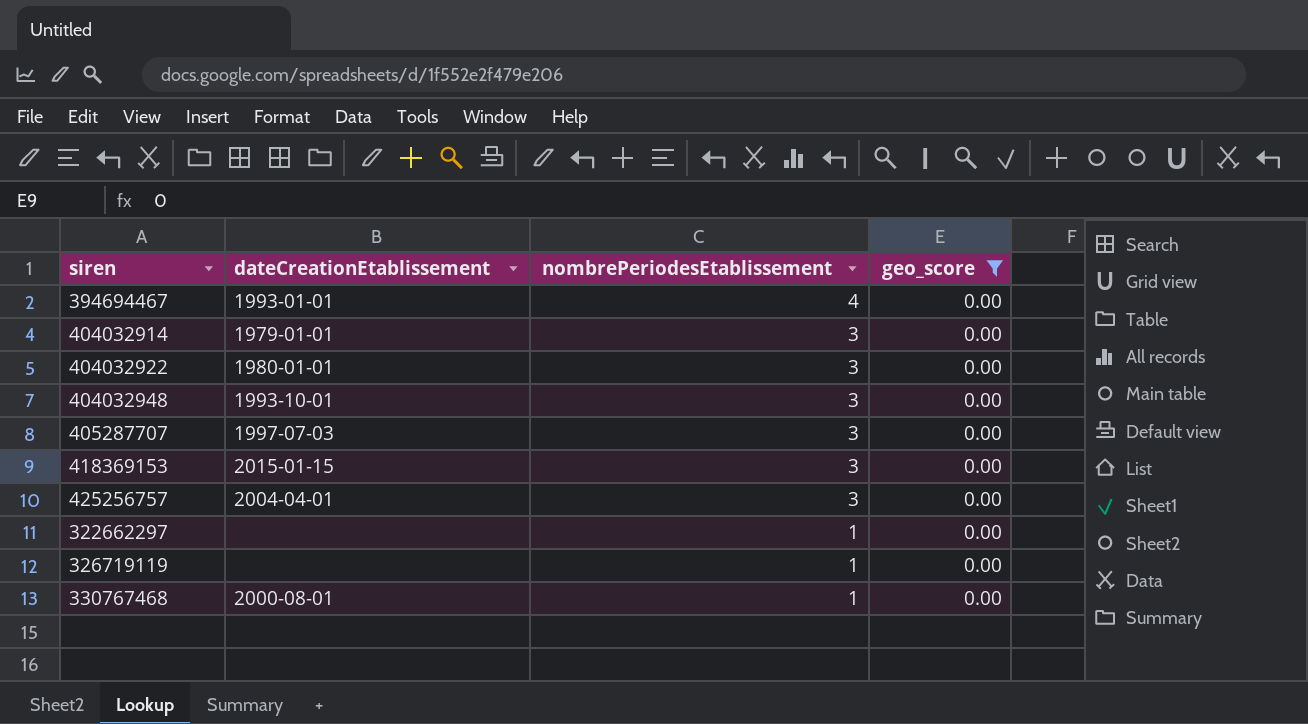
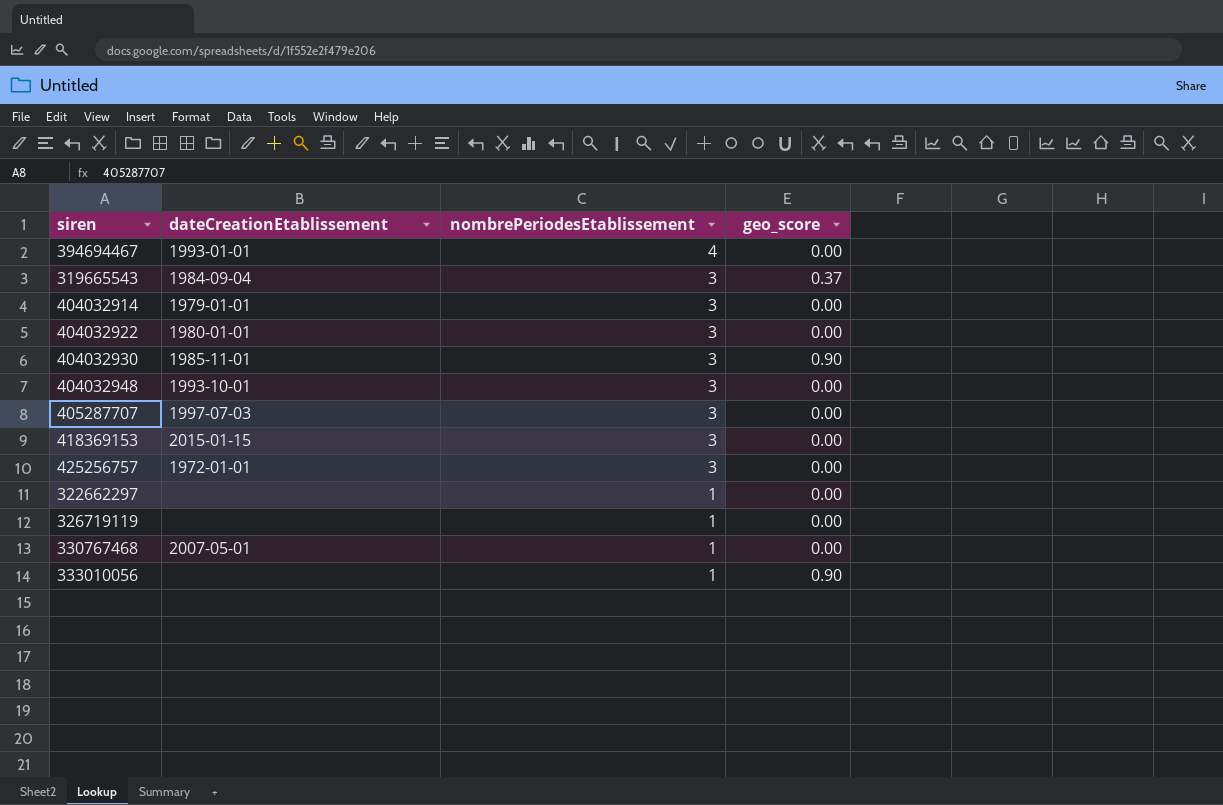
filter: geo_score = 0.00 -> none
425256757 | dateCreationEtablissement: 2004-04-01 -> 1972-01-01
330767468 | dateCreationEtablissement: 2000-08-01 -> 2007-05-01

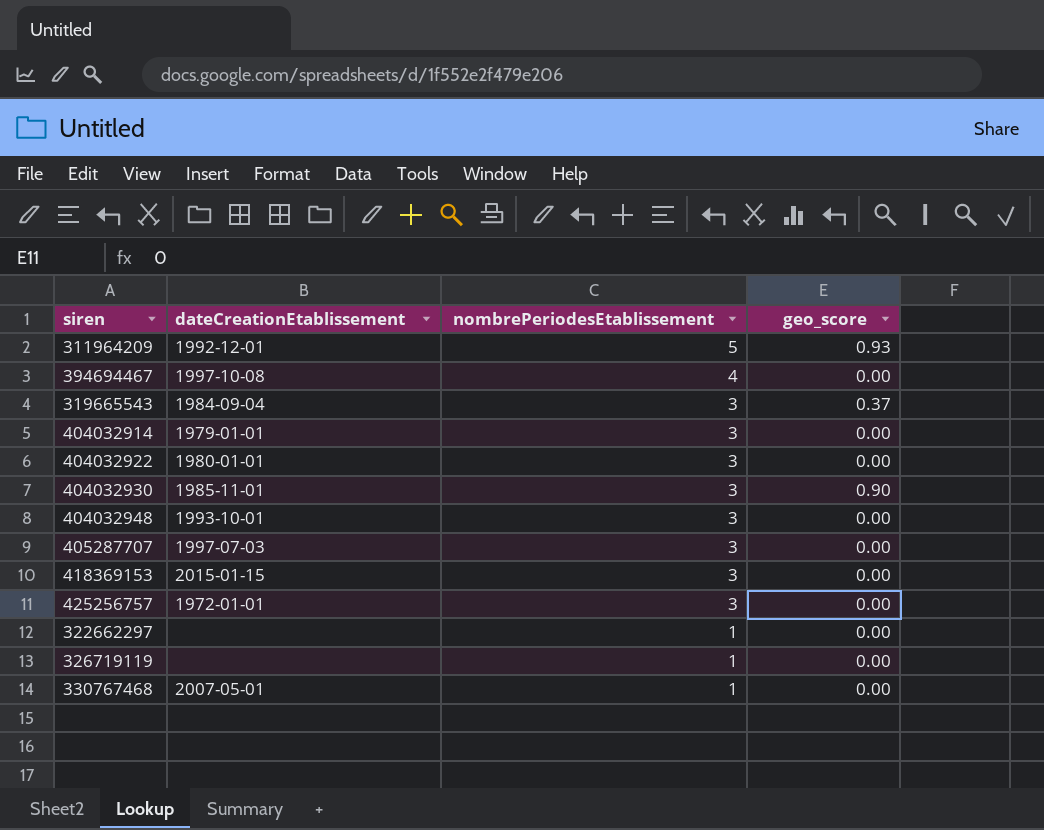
row 333010056: none | 1 | 0.90 -> none
row 311964209: none -> 1992-12-01 | 5 | 0.93
394694467 | dateCreationEtablissement: 1993-01-01 -> 1997-10-08

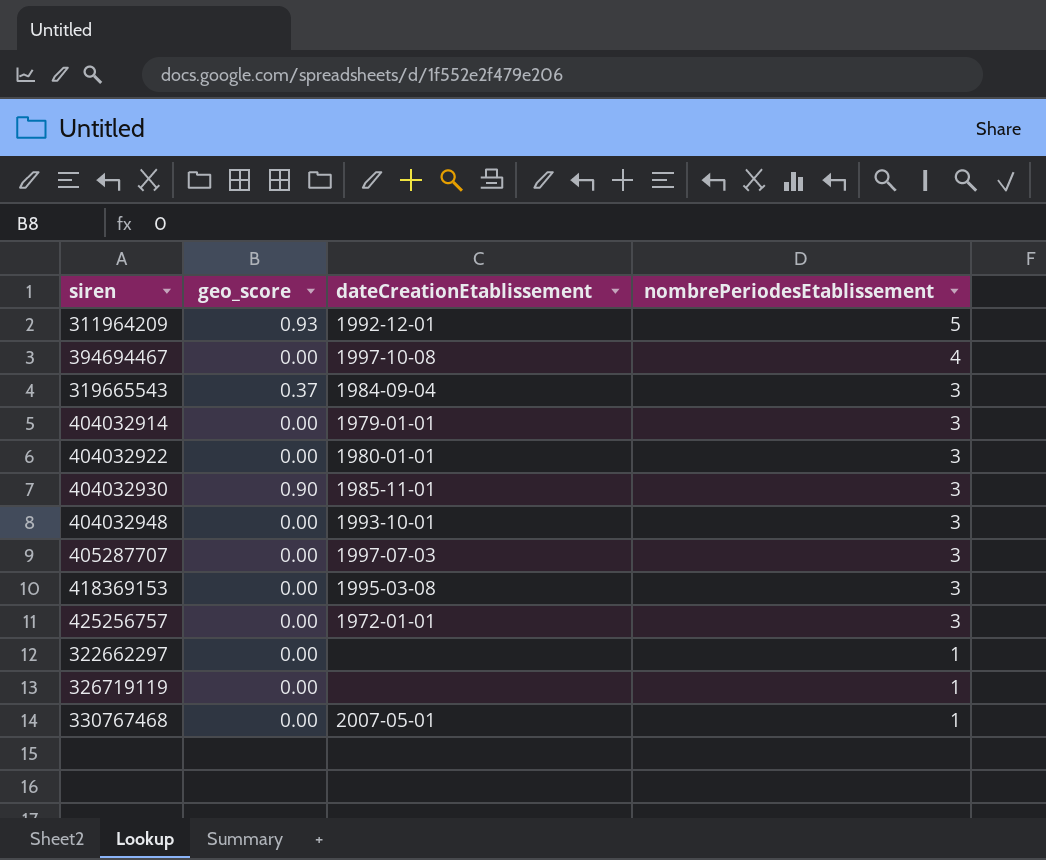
column geo_score | position: 4 -> 2
418369153 | dateCreationEtablissement: 2015-01-15 -> 1995-03-08

